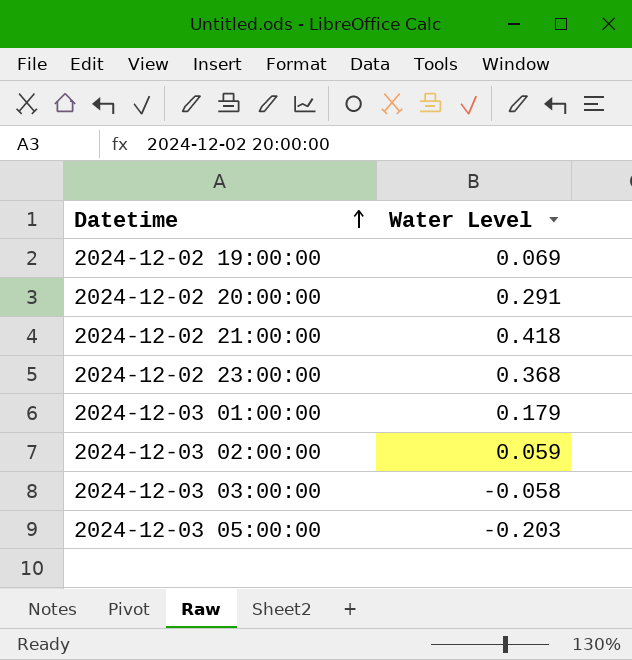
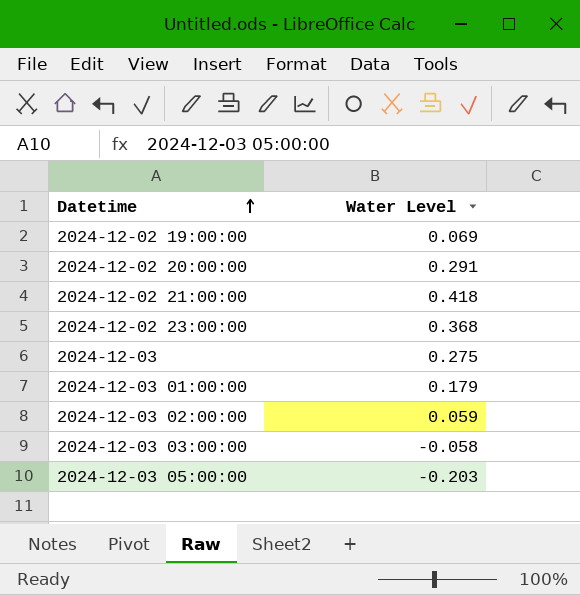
row 2024-12-03: none -> 0.275

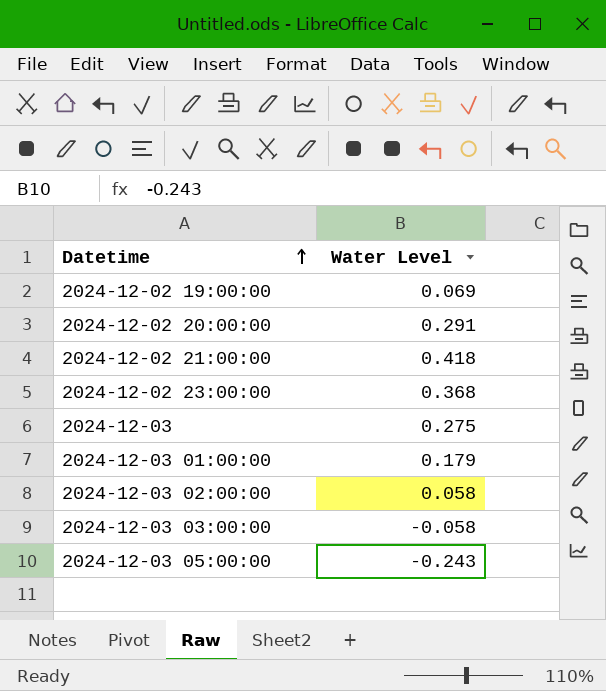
2024-12-03 02:00:00 | Water Level: 0.059 -> 0.058
2024-12-03 05:00:00 | Water Level: -0.203 -> -0.243

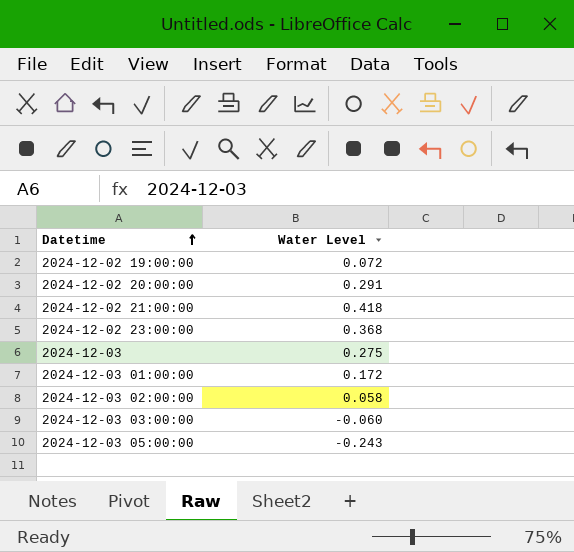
2024-12-02 19:00:00 | Water Level: 0.069 -> 0.072
2024-12-03 01:00:00 | Water Level: 0.179 -> 0.172
2024-12-03 03:00:00 | Water Level: -0.058 -> -0.060

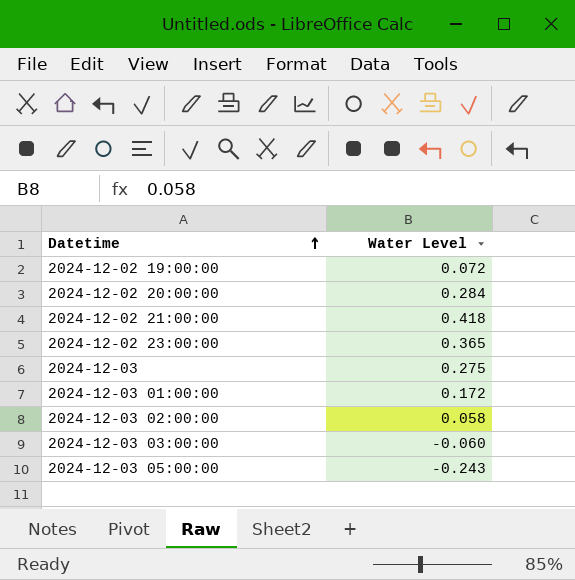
2024-12-02 20:00:00 | Water Level: 0.291 -> 0.284
2024-12-02 23:00:00 | Water Level: 0.368 -> 0.365

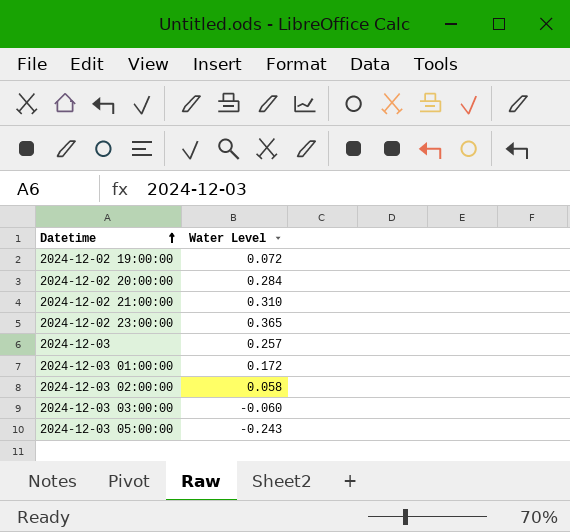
2024-12-02 21:00:00 | Water Level: 0.418 -> 0.310
2024-12-03 | Water Level: 0.275 -> 0.257

